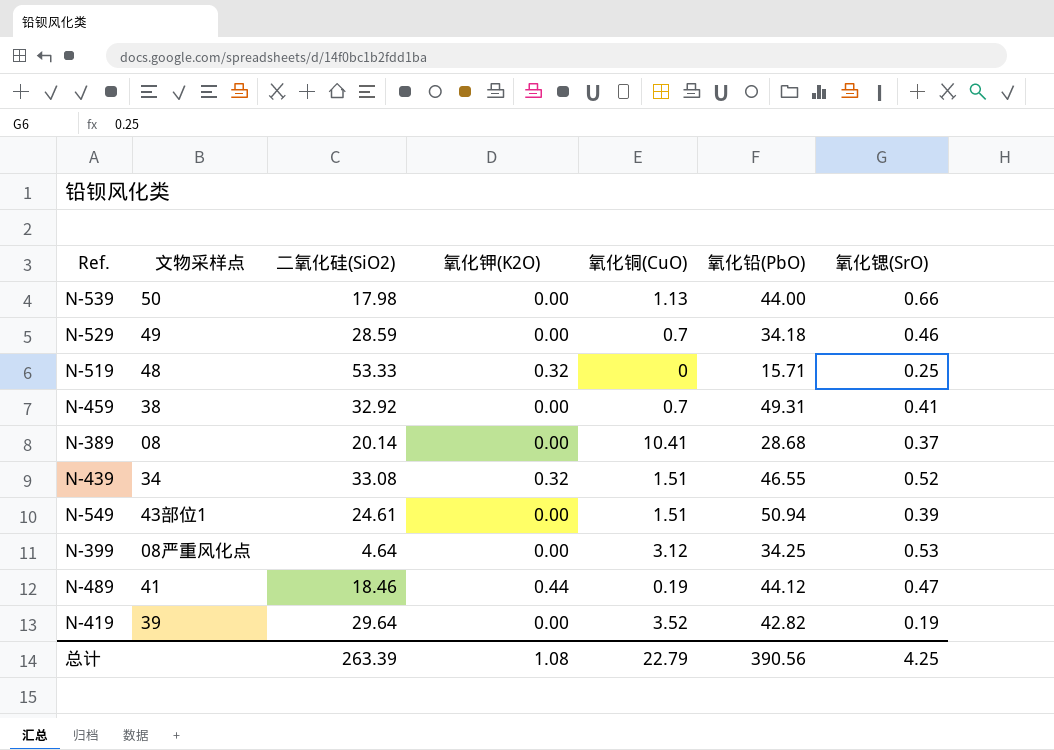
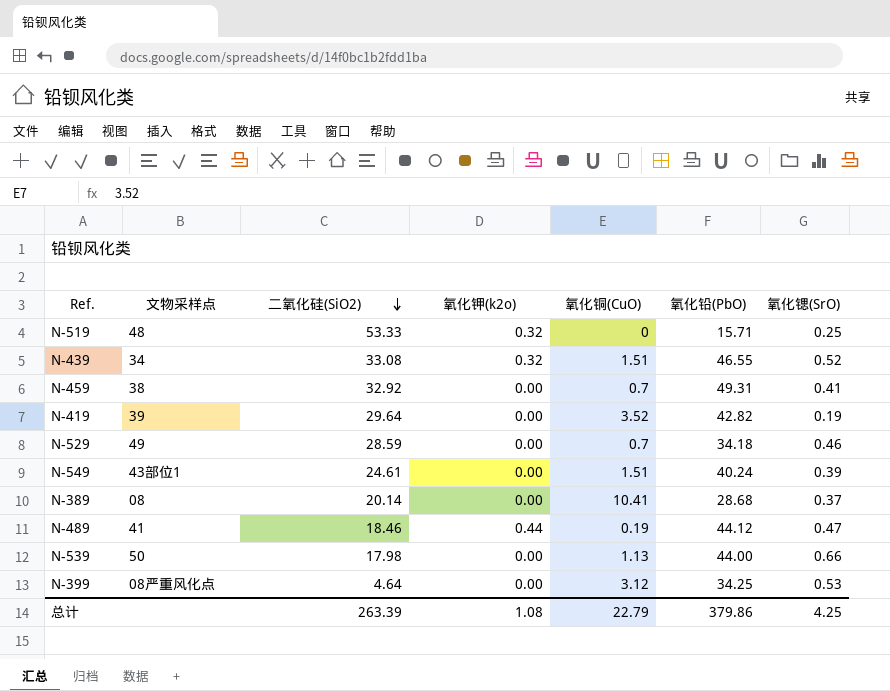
row order: none -> 二氧化硅(SiO2) descending
column name: 氧化钾(K2O) -> 氧化钾(k2o)
N-549 | 氧化铅(PbO): 50.94 -> 40.24
总计 | 氧化铅(PbO): 390.56 -> 379.86

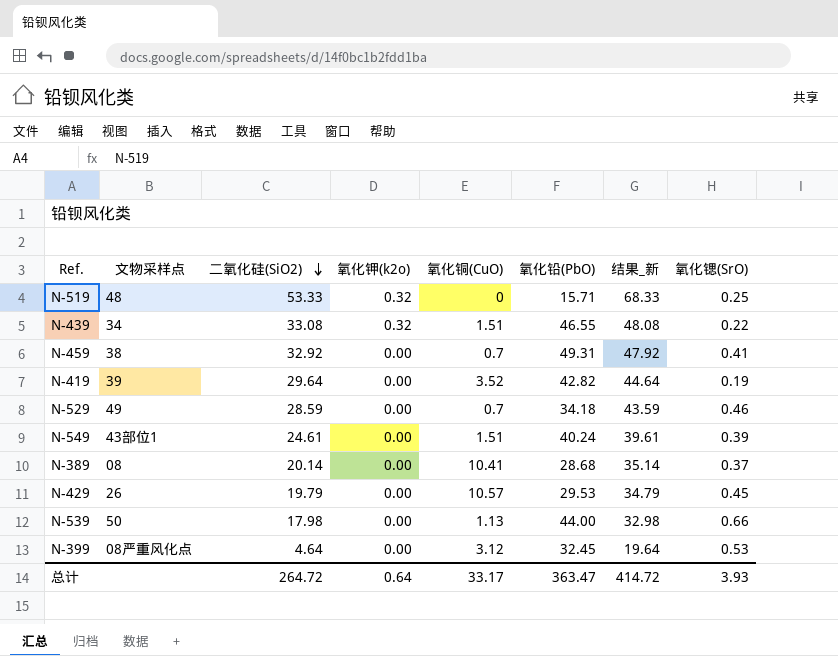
column 结果_新 | formula: none -> [二氧化硅(SiO2)] + 15
row N-489: 41 | 18.46 | 0.44 | 0.19 | 44.12 | 0.47 -> none
N-439 | 氧化锶(SrO): 0.52 -> 0.22
row N-429: none -> 26 | 19.79 | 0.00 | 10.57 | 29.53 | 34.79 | 0.45
N-399 | 氧化铅(PbO): 34.25 -> 32.45
总计 | 二氧化硅(SiO2): 263.39 -> 264.72
总计 | 氧化钾(k2o): 1.08 -> 0.64
总计 | 氧化铜(CuO): 22.79 -> 33.17
总计 | 氧化铅(PbO): 379.86 -> 363.47
总计 | 氧化锶(SrO): 4.25 -> 3.93

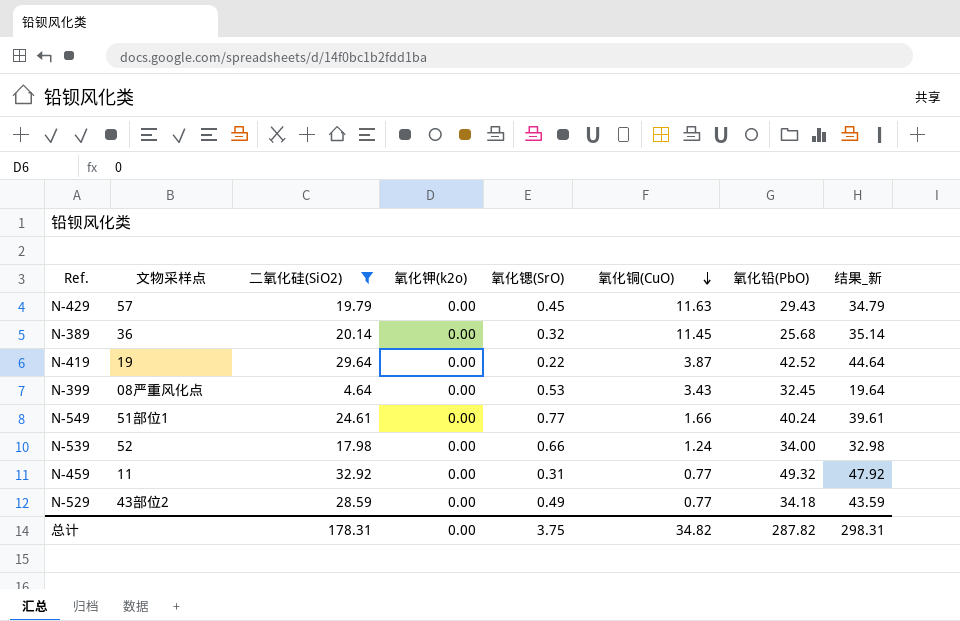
filter: none -> 二氧化硅(SiO2) <= 32.92
row order: 二氧化硅(SiO2) descending -> 氧化铜(CuO) descending
column 氧化锶(SrO) | position: 8 -> 5
N-429 | 文物采样点: 26 -> 57
N-429 | 氧化铜(CuO): 10.57 -> 11.63
N-429 | 氧化铅(PbO): 29.53 -> 29.43
N-389 | 文物采样点: 08 -> 36
N-389 | 氧化锶(SrO): 0.37 -> 0.32
N-389 | 氧化铜(CuO): 10.41 -> 11.45
N-389 | 氧化铅(PbO): 28.68 -> 25.68
N-419 | 文物采样点: 39 -> 19
N-419 | 氧化锶(SrO): 0.19 -> 0.22
N-419 | 氧化铜(CuO): 3.52 -> 3.87
N-419 | 氧化铅(PbO): 42.82 -> 42.52
N-399 | 氧化铜(CuO): 3.12 -> 3.43
N-549 | 文物采样点: 43部位1 -> 51部位1
N-549 | 氧化锶(SrO): 0.39 -> 0.77
N-549 | 氧化铜(CuO): 1.51 -> 1.66
N-539 | 文物采样点: 50 -> 52
N-539 | 氧化铜(CuO): 1.13 -> 1.24
N-539 | 氧化铅(PbO): 44.00 -> 34.00
N-459 | 文物采样点: 38 -> 11
N-459 | 氧化锶(SrO): 0.41 -> 0.31
N-459 | 氧化铜(CuO): 0.7 -> 0.77
N-459 | 氧化铅(PbO): 49.31 -> 49.32
N-529 | 文物采样点: 49 -> 43部位2
N-529 | 氧化锶(SrO): 0.46 -> 0.49
N-529 | 氧化铜(CuO): 0.7 -> 0.77
总计 | 二氧化硅(SiO2): 264.72 -> 178.31
总计 | 氧化钾(k2o): 0.64 -> 0.00
总计 | 氧化锶(SrO): 3.93 -> 3.75
总计 | 氧化铜(CuO): 33.17 -> 34.82
总计 | 氧化铅(PbO): 363.47 -> 287.82
总计 | 结果_新: 414.72 -> 298.31

